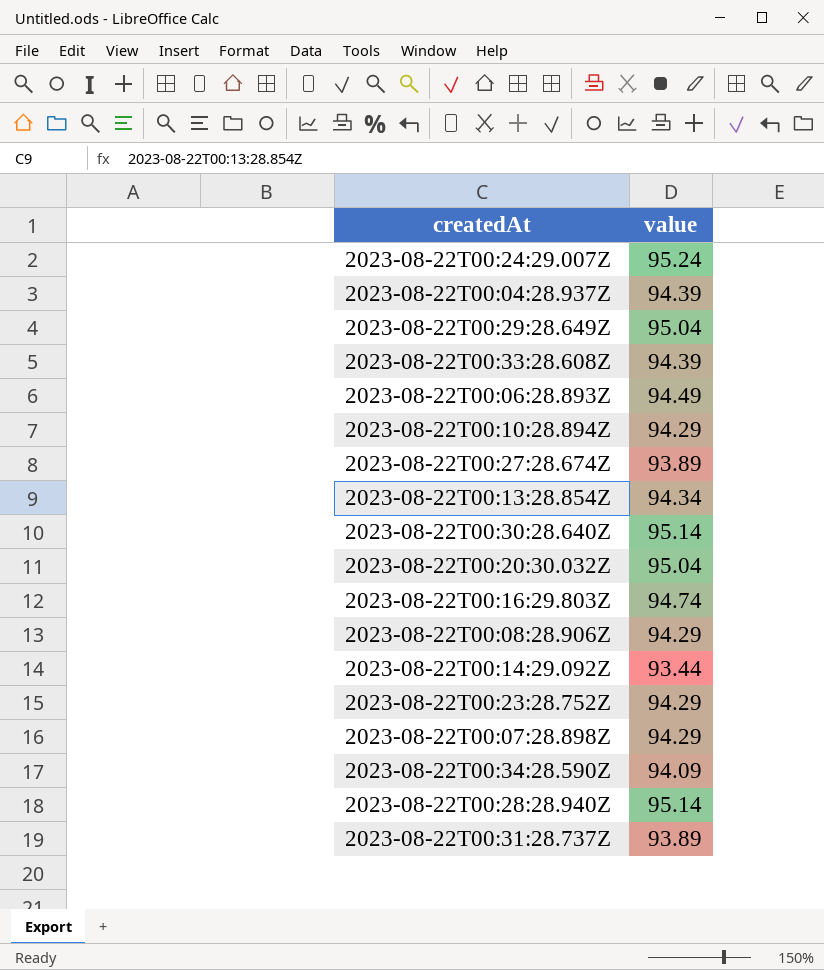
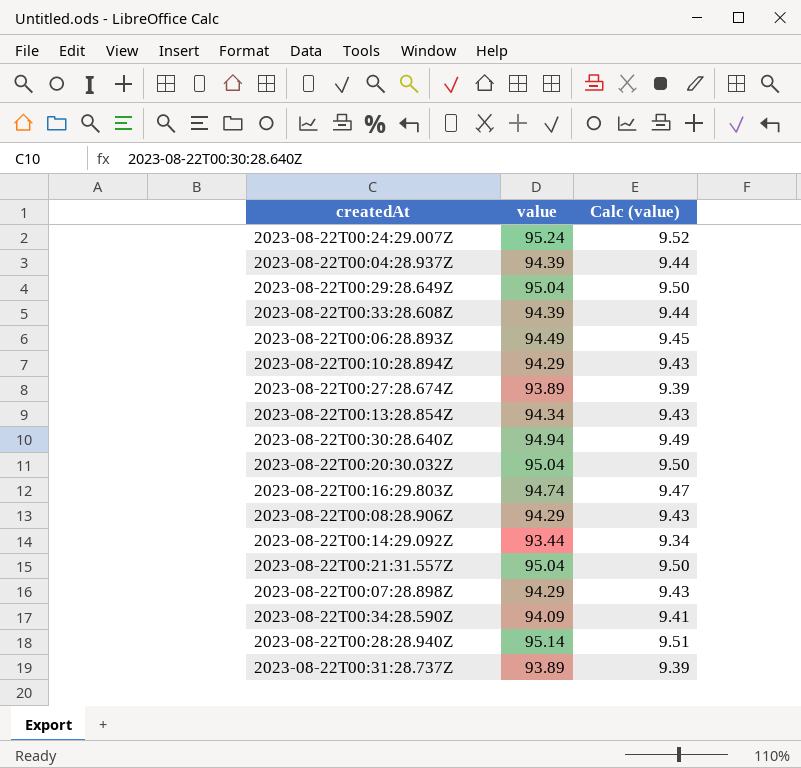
column Calc (value) | formula: none -> [value] * 0.1
row 2023-08-22T00:23:28.752Z: 94.29 -> none
2023-08-22T00:30:28.640Z | value: 95.14 -> 94.94
row 2023-08-22T00:21:31.557Z: none -> 95.04 | 9.50

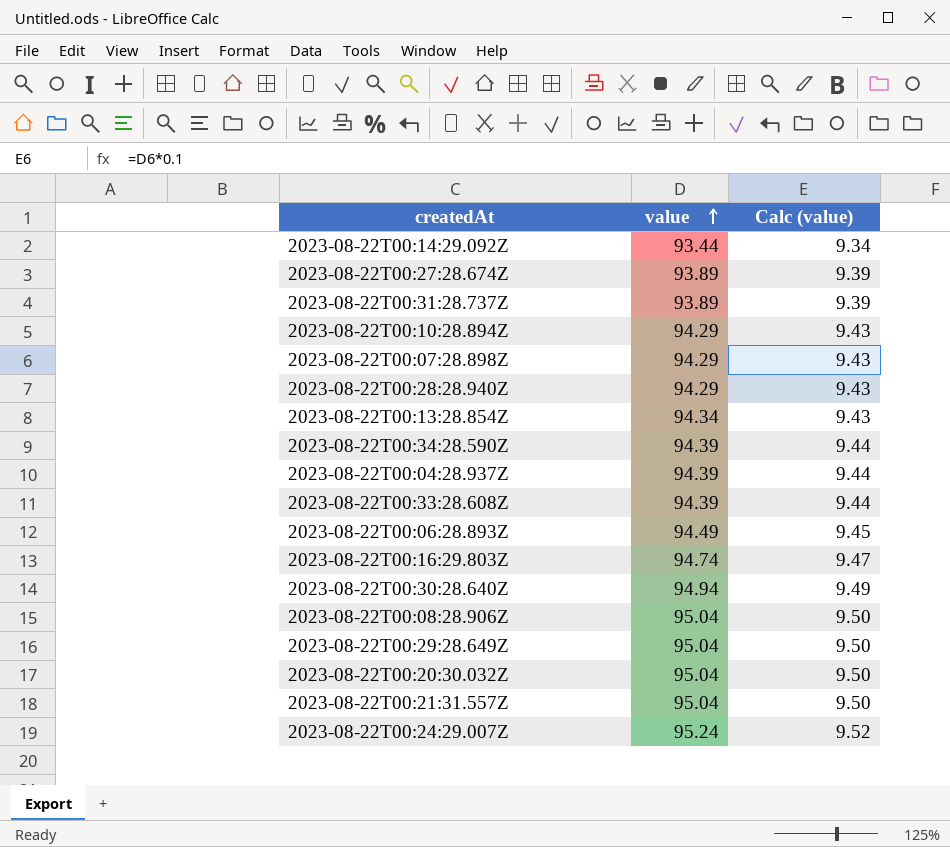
row order: none -> value ascending
2023-08-22T00:28:28.940Z | value: 95.14 -> 94.29
2023-08-22T00:28:28.940Z | Calc (value): 9.51 -> 9.43
2023-08-22T00:34:28.590Z | value: 94.09 -> 94.39
2023-08-22T00:34:28.590Z | Calc (value): 9.41 -> 9.44
2023-08-22T00:08:28.906Z | value: 94.29 -> 95.04
2023-08-22T00:08:28.906Z | Calc (value): 9.43 -> 9.50

